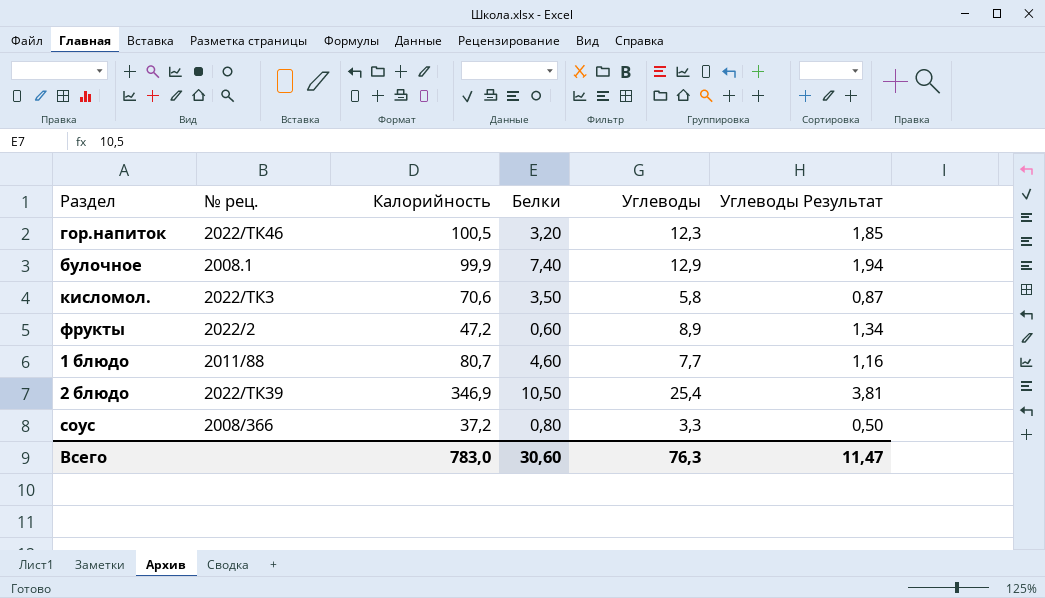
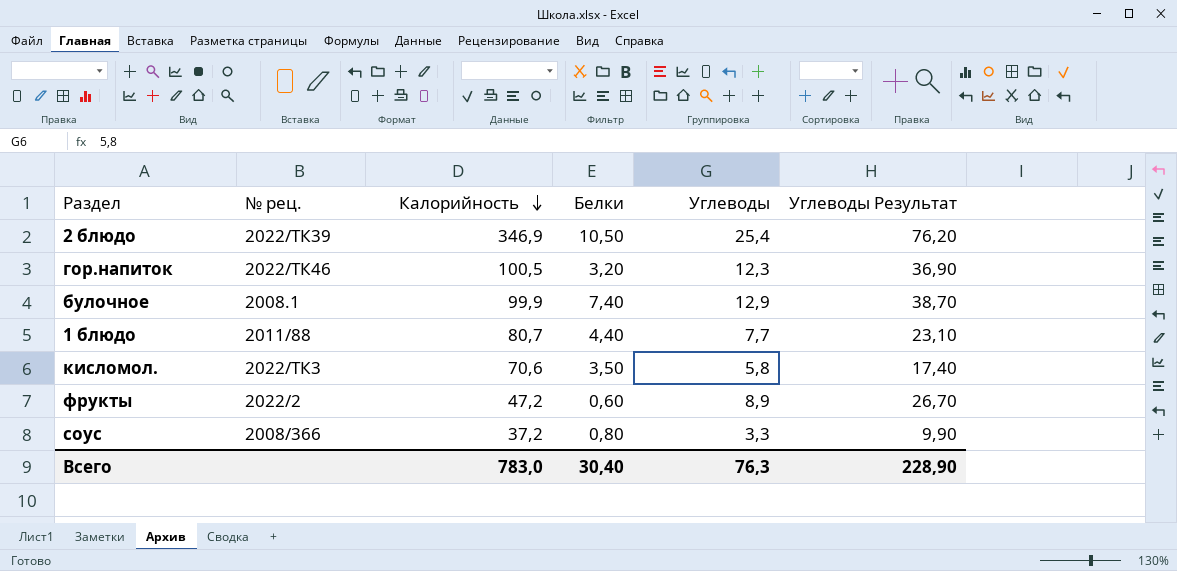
row order: none -> Калорийность descending
column Углеводы Результат | formula: [Углеводы] * 0,15 -> [Углеводы] * 3
1 блюдо | Белки: 4,60 -> 4,40
Всего | Белки: 30,60 -> 30,40
Всего | Углеводы Результат: 11,47 -> 228,90

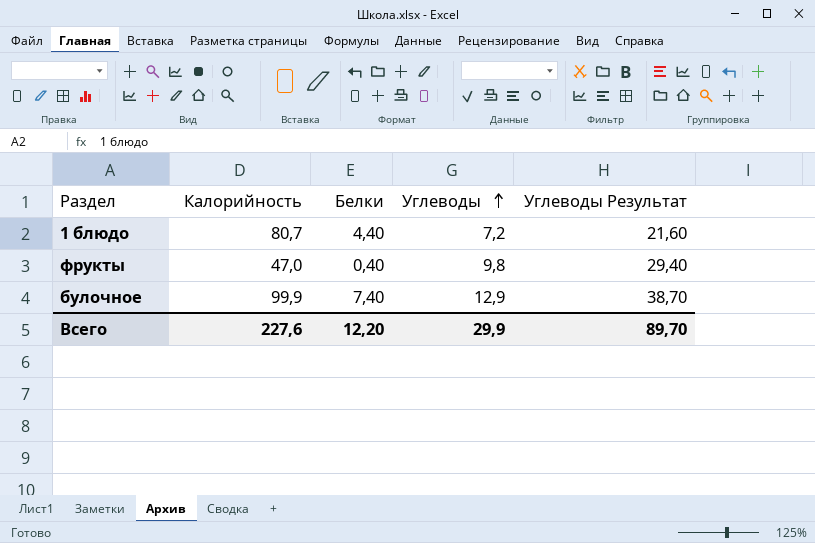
row order: Калорийность descending -> Углеводы ascending
column № рец. | position: 2 -> none
row 2 блюдо: 2022/ТК39 | 346,9 | 10,50 | 25,4 | 76,20 -> none
row гор.напиток: 2022/ТК46 | 100,5 | 3,20 | 12,3 | 36,90 -> none
row кисломол.: 2022/ТК3 | 70,6 | 3,50 | 5,8 | 17,40 -> none
row соус: 2008/366 | 37,2 | 0,80 | 3,3 | 9,90 -> none
1 блюдо | Углеводы: 7,7 -> 7,2
1 блюдо | Углеводы Результат: 23,10 -> 21,60
фрукты | Калорийность: 47,2 -> 47,0
фрукты | Белки: 0,60 -> 0,40
фрукты | Углеводы: 8,9 -> 9,8
фрукты | Углеводы Результат: 26,70 -> 29,40
Всего | Калорийность: 783,0 -> 227,6
Всего | Белки: 30,40 -> 12,20
Всего | Углеводы: 76,3 -> 29,9
Всего | Углеводы Результат: 228,90 -> 89,70

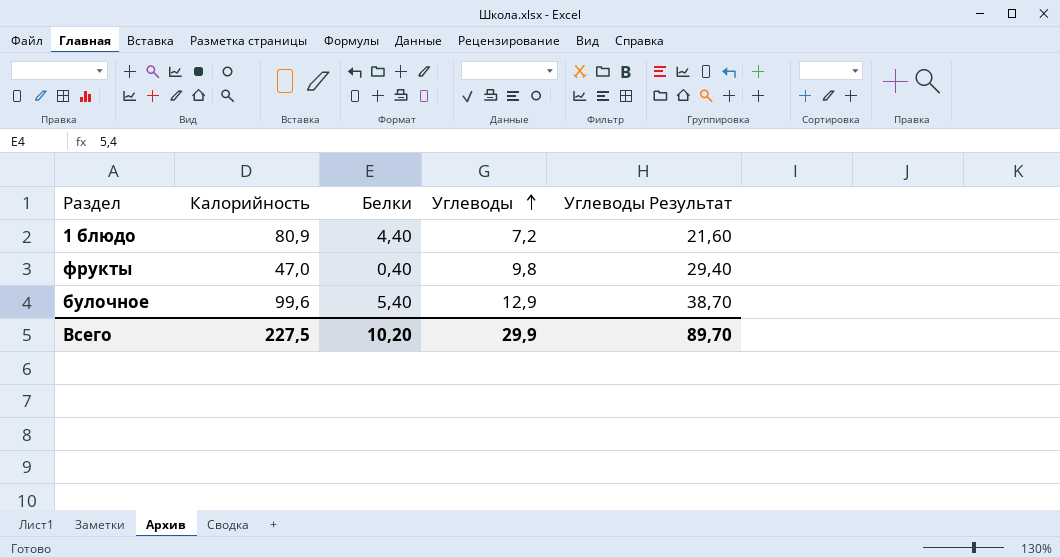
1 блюдо | Калорийность: 80,7 -> 80,9
булочное | Калорийность: 99,9 -> 99,6
булочное | Белки: 7,40 -> 5,40
Всего | Калорийность: 227,6 -> 227,5
Всего | Белки: 12,20 -> 10,20

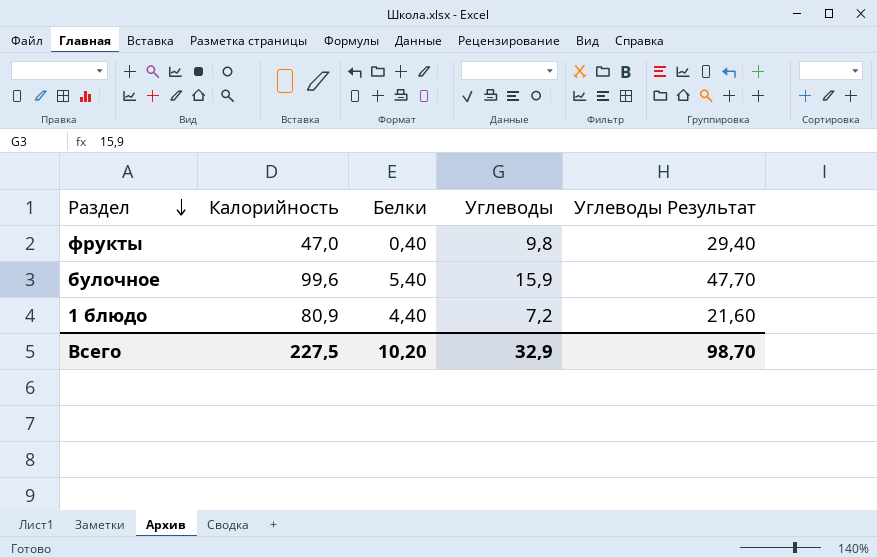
row order: Углеводы ascending -> Раздел descending
булочное | Углеводы: 12,9 -> 15,9
булочное | Углеводы Результат: 38,70 -> 47,70
Всего | Углеводы: 29,9 -> 32,9
Всего | Углеводы Результат: 89,70 -> 98,70

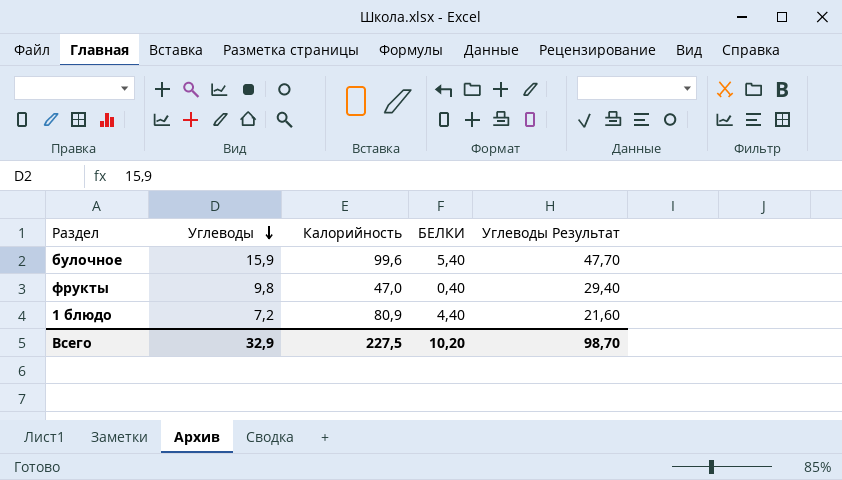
row order: Раздел descending -> Углеводы descending
column Углеводы | position: 4 -> 2
column name: Белки -> БЕЛКИ

